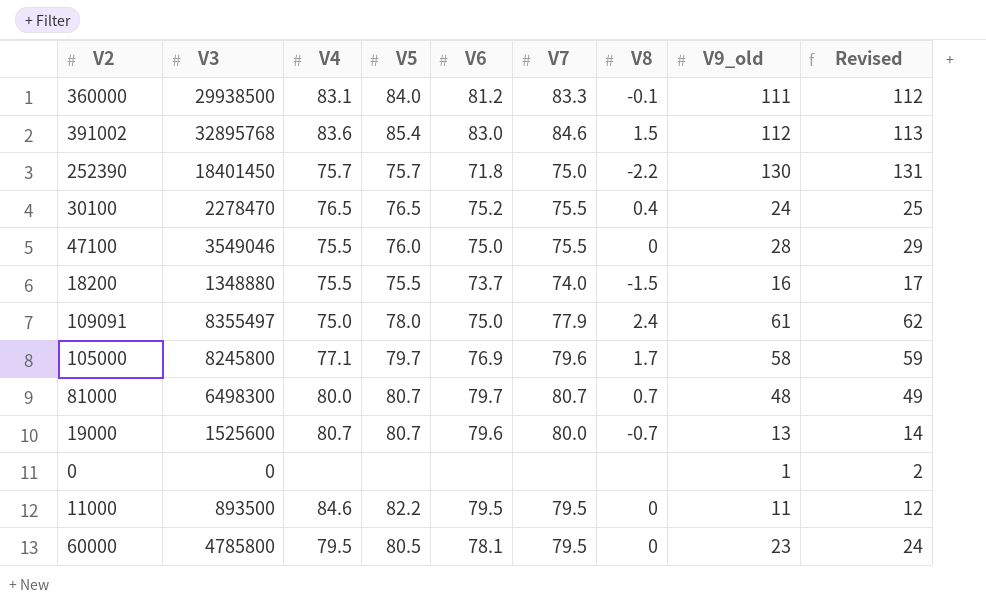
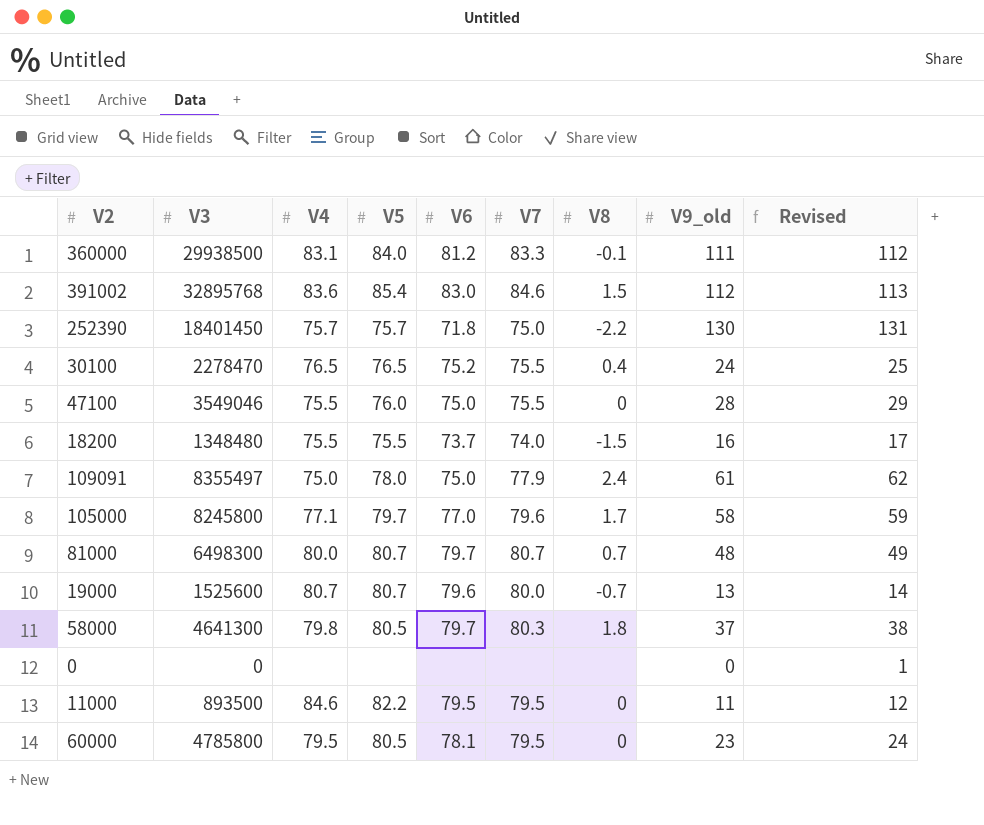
18200 | V3: 1348880 -> 1348480
105000 | V6: 76.9 -> 77.0
row 58000: none -> 4641300 | 79.8 | 80.5 | 79.7 | 80.3 | 1.8 | 37 | 38
0 | V9_old: 1 -> 0
0 | Revised: 2 -> 1

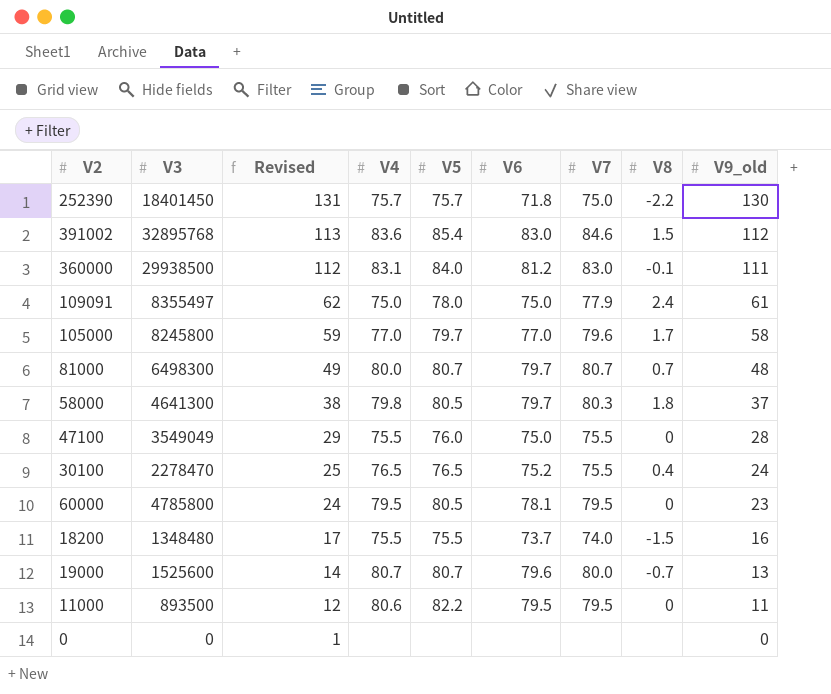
row order: none -> Revised descending
column Revised | position: 9 -> 3
360000 | V7: 83.3 -> 83.0
105000 | V4: 77.1 -> 77.0
47100 | V3: 3549046 -> 3549049
11000 | V4: 84.6 -> 80.6

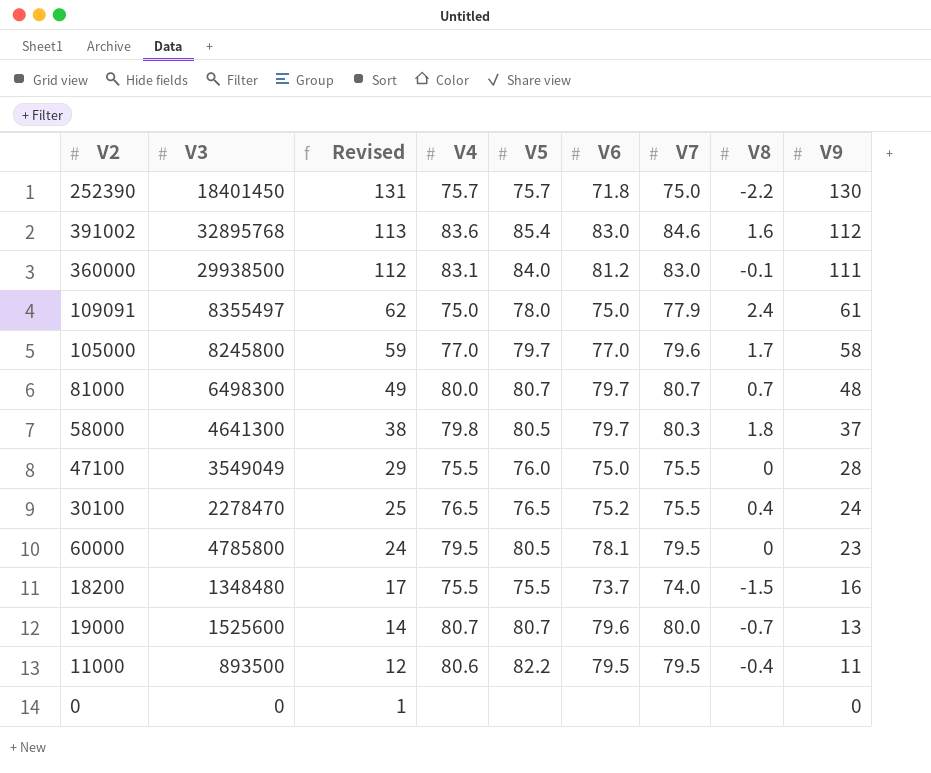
column name: V9_old -> V9
391002 | V8: 1.5 -> 1.6
11000 | V8: 0 -> -0.4

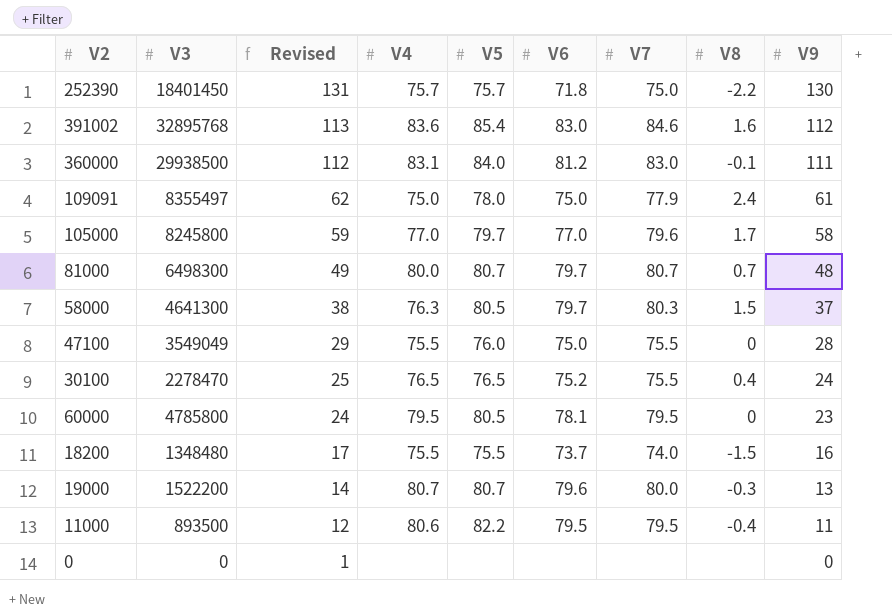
58000 | V4: 79.8 -> 76.3
58000 | V8: 1.8 -> 1.5
19000 | V3: 1525600 -> 1522200
19000 | V8: -0.7 -> -0.3

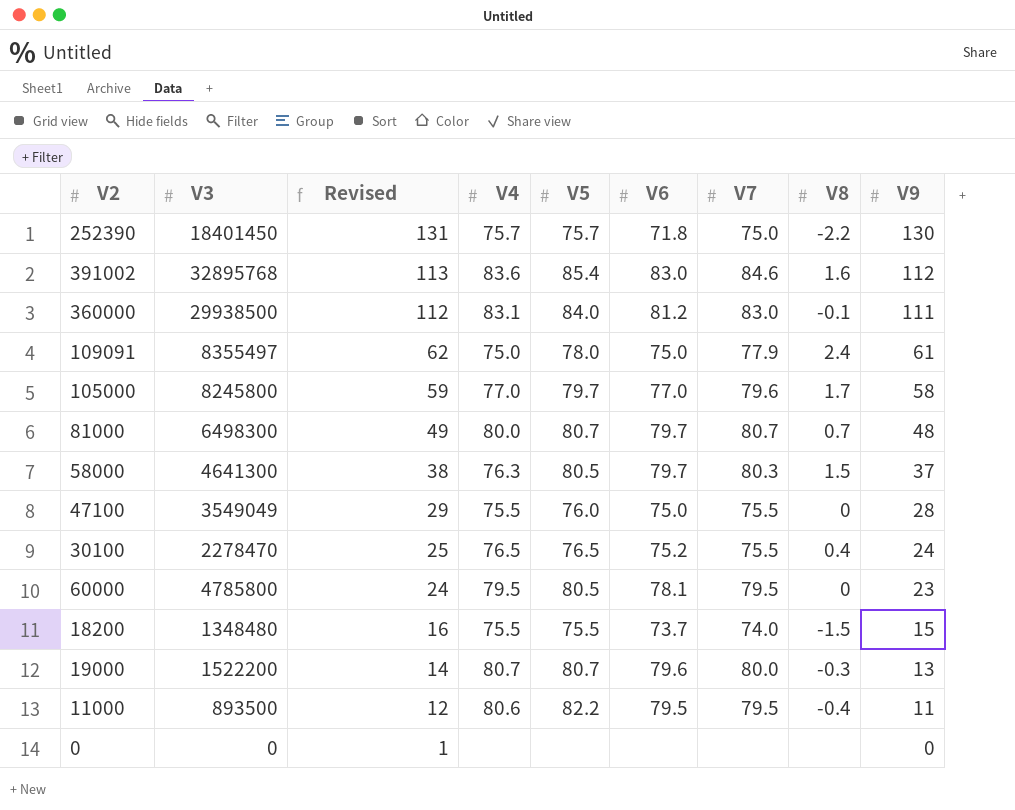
18200 | Revised: 17 -> 16
18200 | V9: 16 -> 15

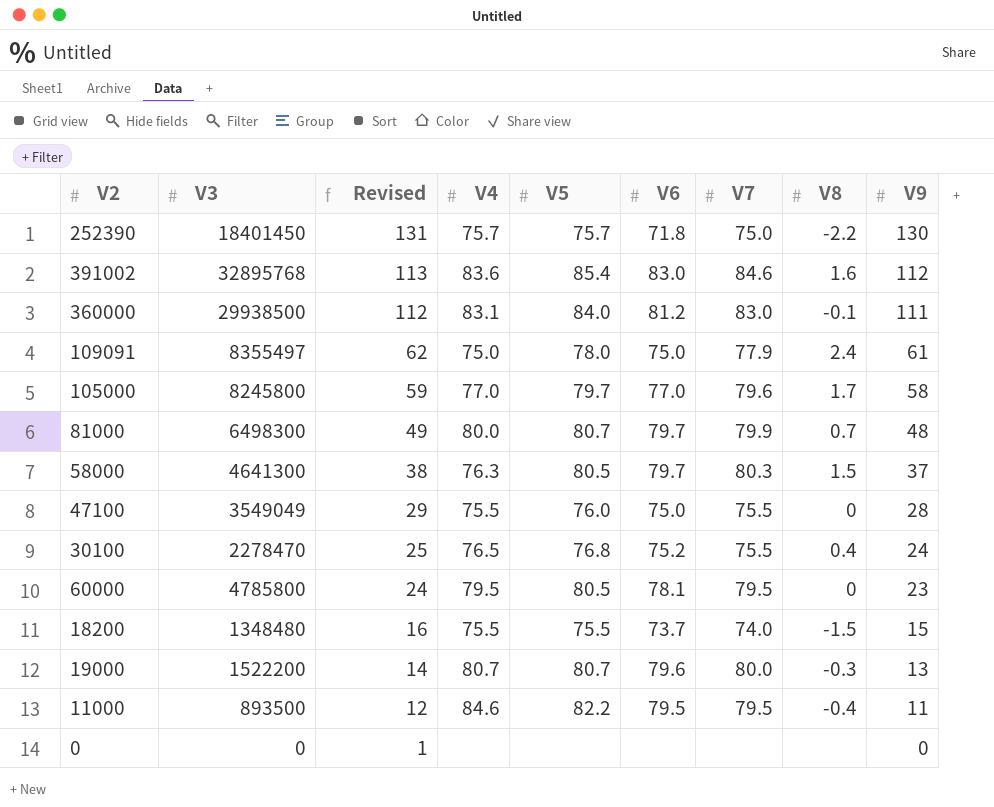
81000 | V7: 80.7 -> 79.9
30100 | V5: 76.5 -> 76.8
11000 | V4: 80.6 -> 84.6

